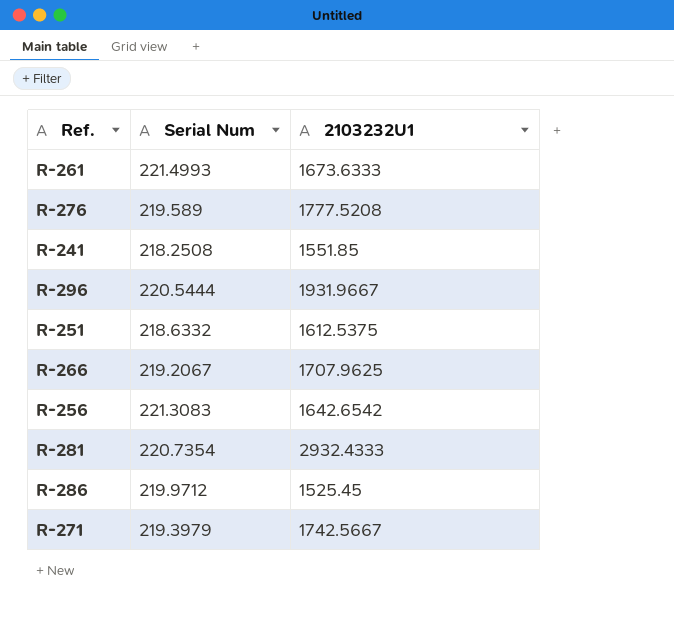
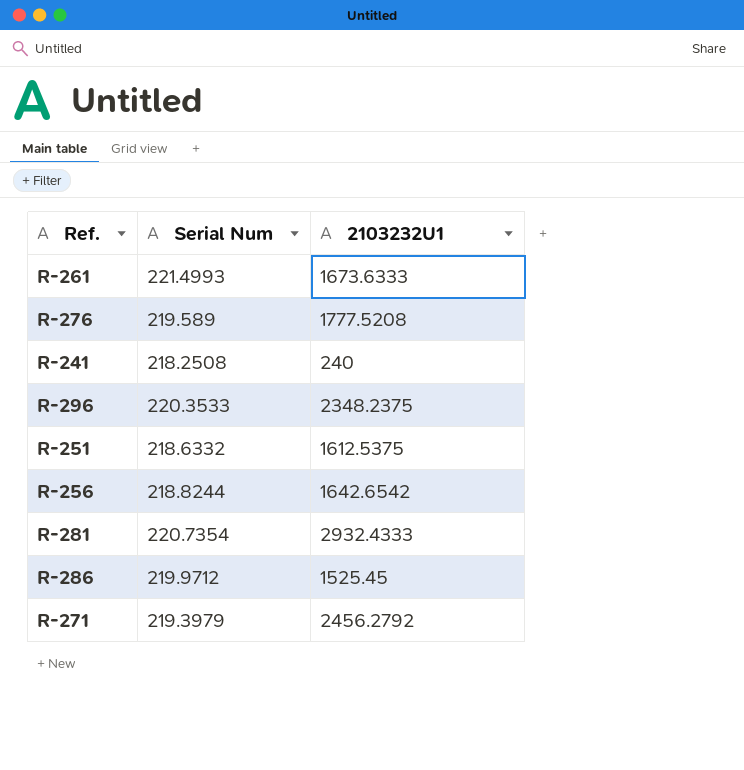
row R-266: 219.2067 | 1707.9625 -> none
R-241 | 2103232U1: 1551.85 -> 240
R-296 | Serial Num: 220.5444 -> 220.3533
R-296 | 2103232U1: 1931.9667 -> 2348.2375
R-256 | Serial Num: 221.3083 -> 218.8244
R-271 | 2103232U1: 1742.5667 -> 2456.2792

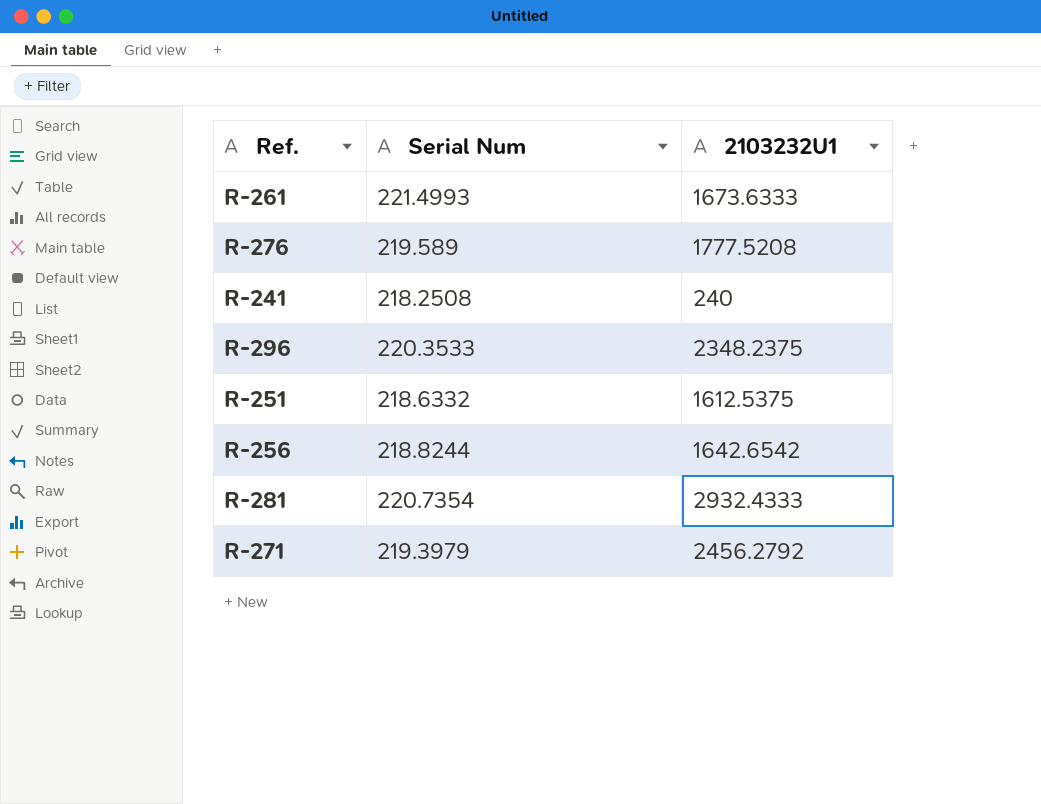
row R-286: 219.9712 | 1525.45 -> none

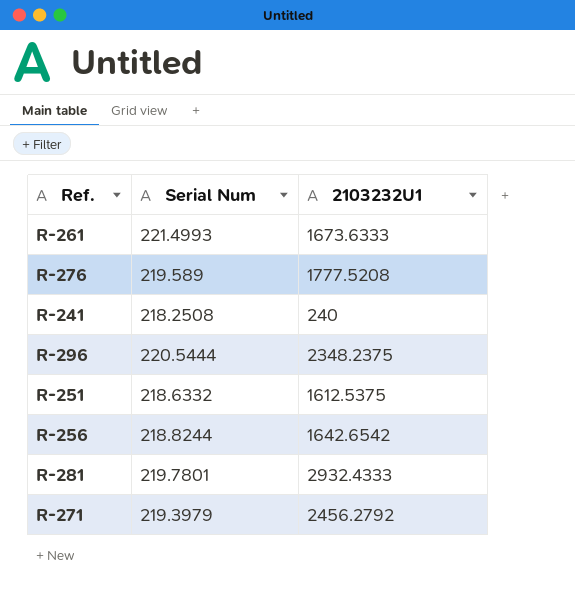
R-296 | Serial Num: 220.3533 -> 220.5444
R-281 | Serial Num: 220.7354 -> 219.7801

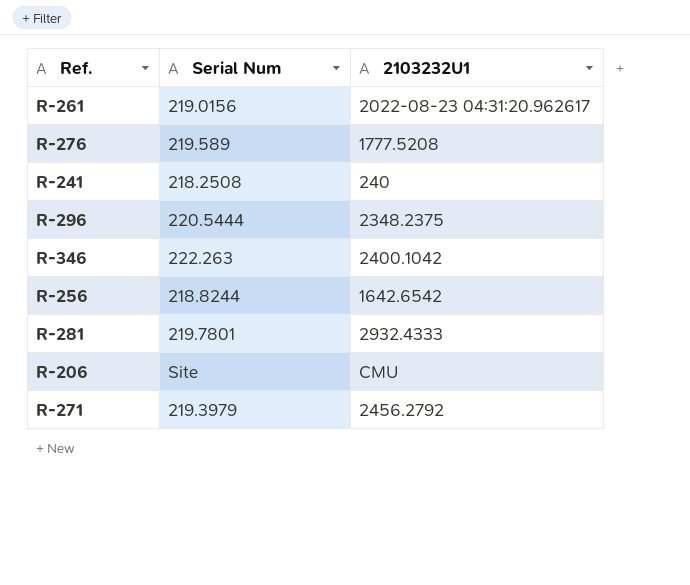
row R-251: 218.6332 | 1612.5375 -> none
R-261 | Serial Num: 221.4993 -> 219.0156
R-261 | 2103232U1: 1673.6333 -> 2022-08-23 04:31:20.962617
row R-346: none -> 222.263 | 2400.1042
row R-206: none -> Site | CMU

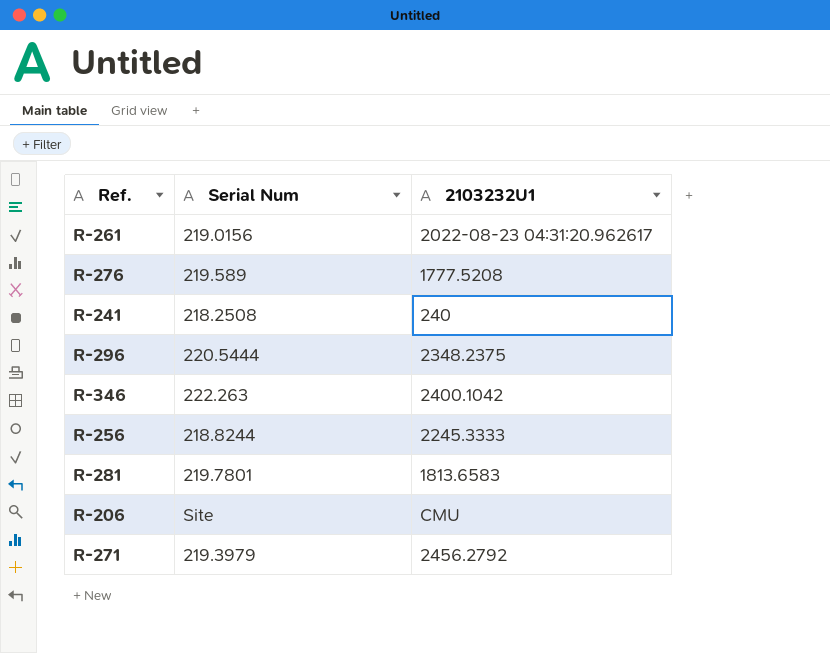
R-256 | 2103232U1: 1642.6542 -> 2245.3333
R-281 | 2103232U1: 2932.4333 -> 1813.6583

